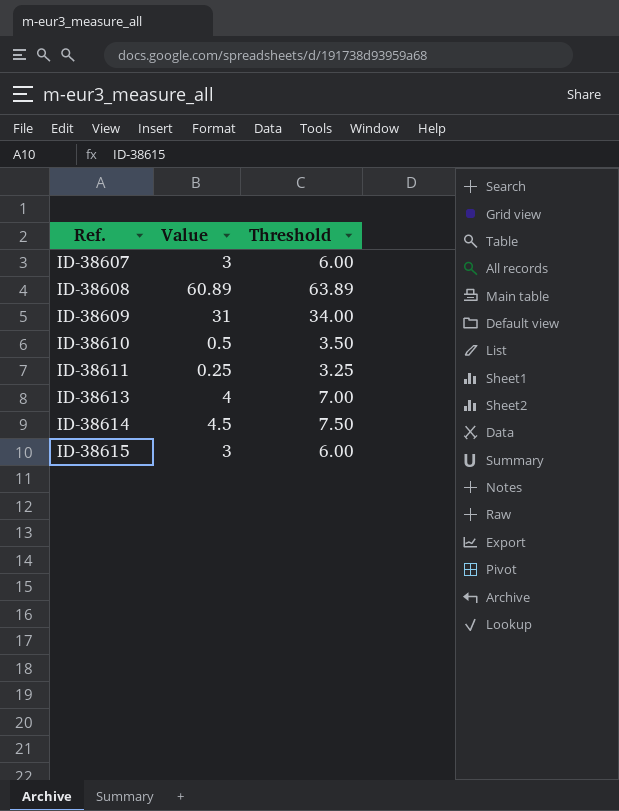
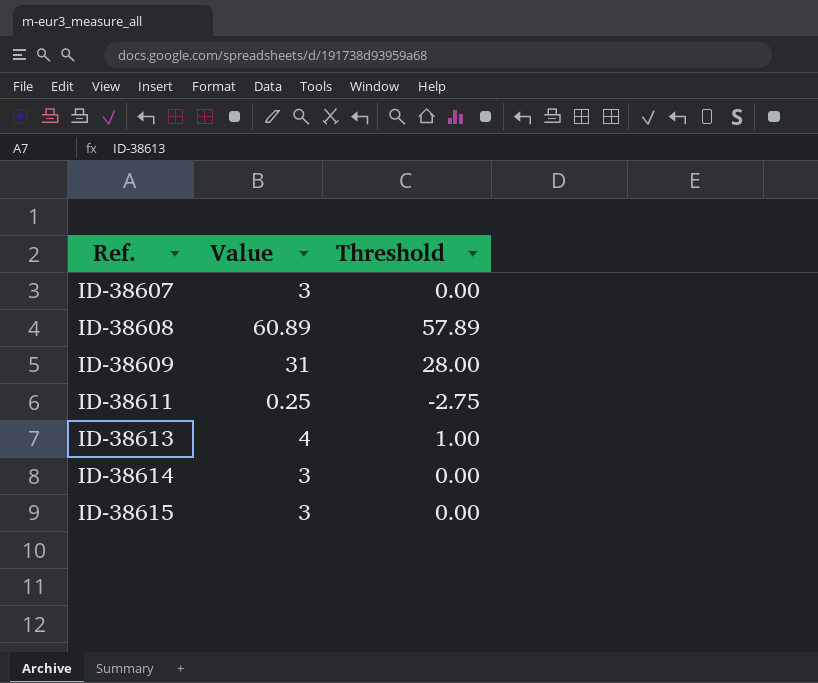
column Threshold | formula: [Value] + 3 -> [Value] - 3
row ID-38610: 0.5 | 3.50 -> none
ID-38614 | Value: 4.5 -> 3

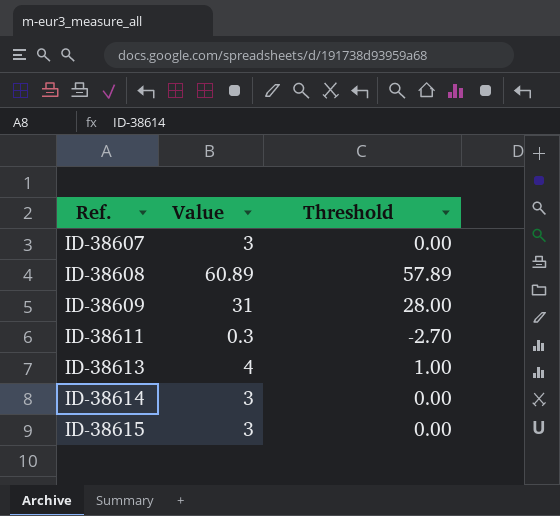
ID-38611 | Value: 0.25 -> 0.3
ID-38611 | Threshold: -2.75 -> -2.70

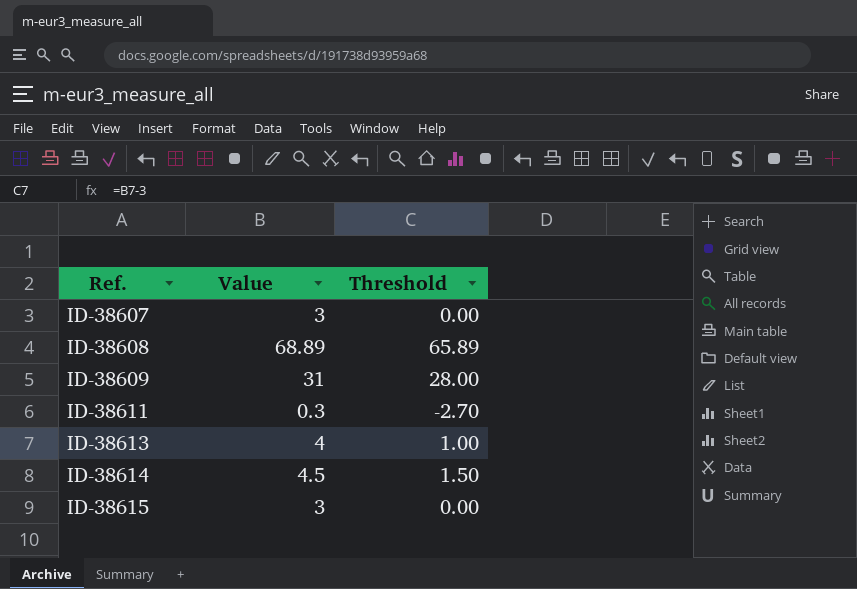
ID-38608 | Value: 60.89 -> 68.89
ID-38608 | Threshold: 57.89 -> 65.89
ID-38614 | Value: 3 -> 4.5
ID-38614 | Threshold: 0.00 -> 1.50

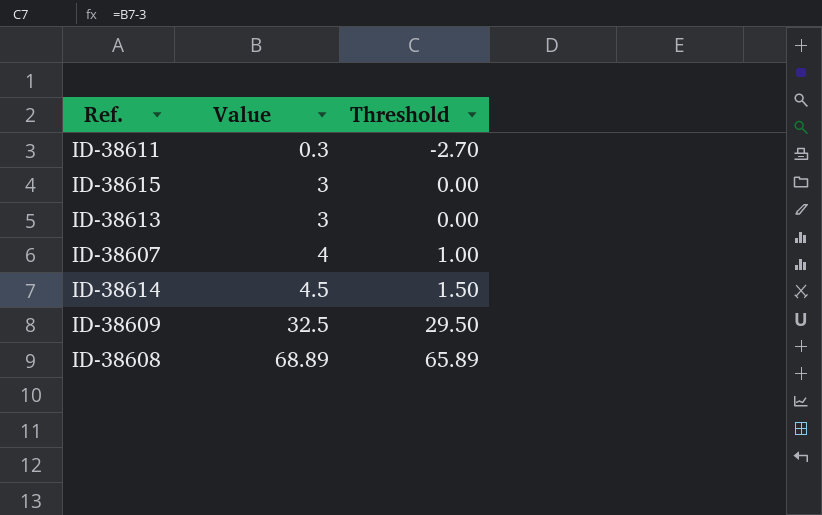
row order: Ref. ascending -> Value ascending
ID-38613 | Value: 4 -> 3
ID-38613 | Threshold: 1.00 -> 0.00
ID-38607 | Value: 3 -> 4
ID-38607 | Threshold: 0.00 -> 1.00
ID-38609 | Value: 31 -> 32.5
ID-38609 | Threshold: 28.00 -> 29.50

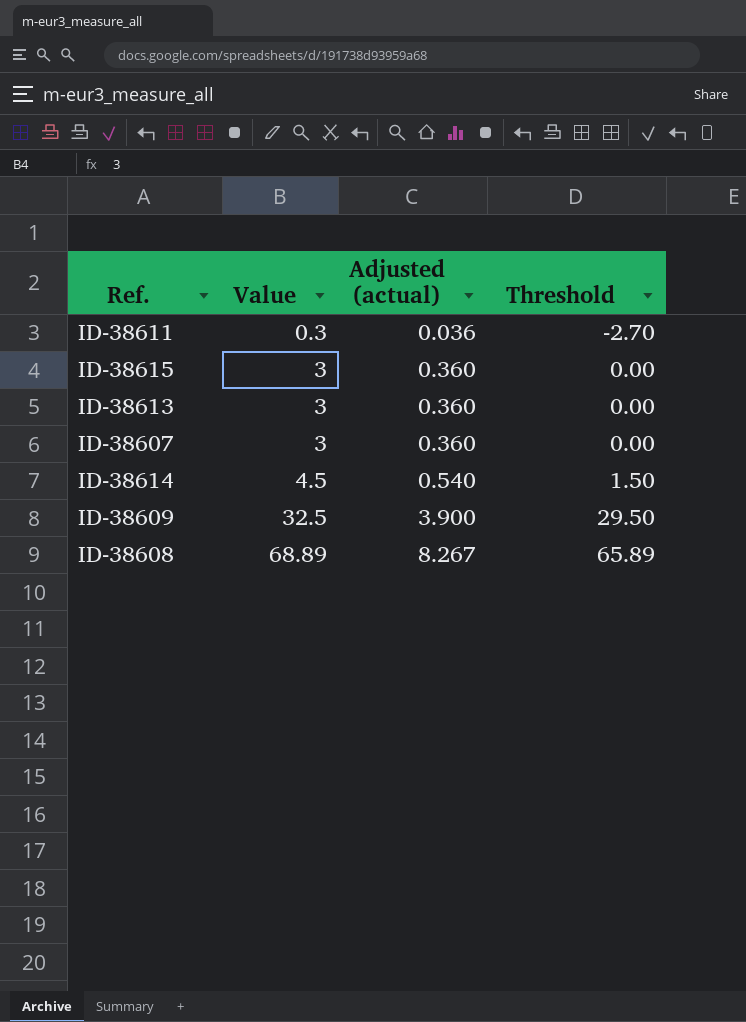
column Adjusted (actual) | formula: none -> [Value] * 0.12
ID-38607 | Value: 4 -> 3
ID-38607 | Threshold: 1.00 -> 0.00

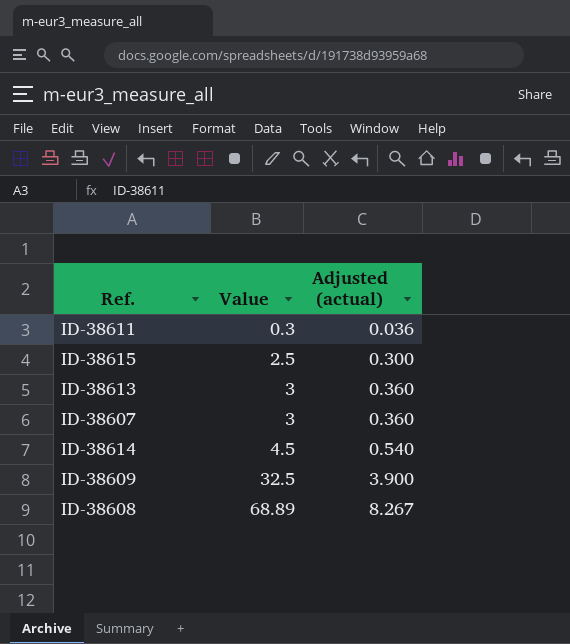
column Threshold | formula: [Value] - 3 -> none
ID-38615 | Value: 3 -> 2.5
ID-38615 | Adjusted (actual): 0.360 -> 0.300

